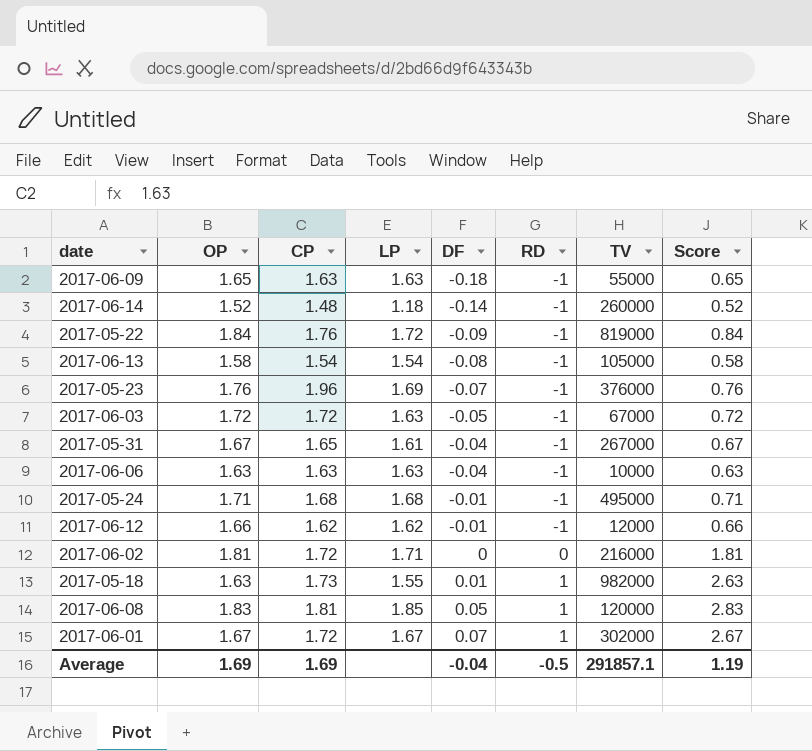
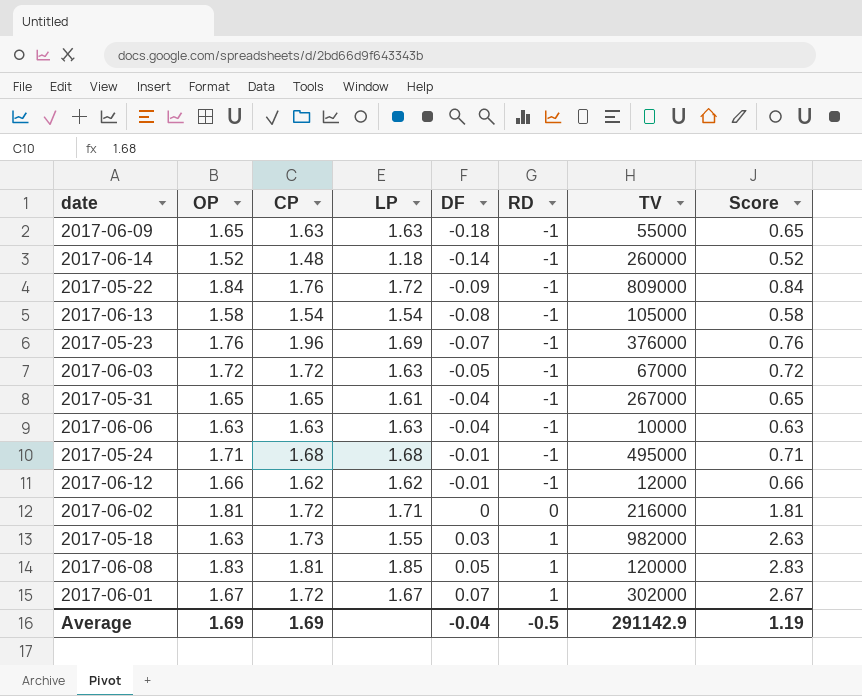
2017-05-22 | TV: 819000 -> 809000
2017-05-31 | OP: 1.67 -> 1.65
2017-05-31 | Score: 0.67 -> 0.65
2017-05-18 | DF: 0.01 -> 0.03
Average | TV: 291857.1 -> 291142.9

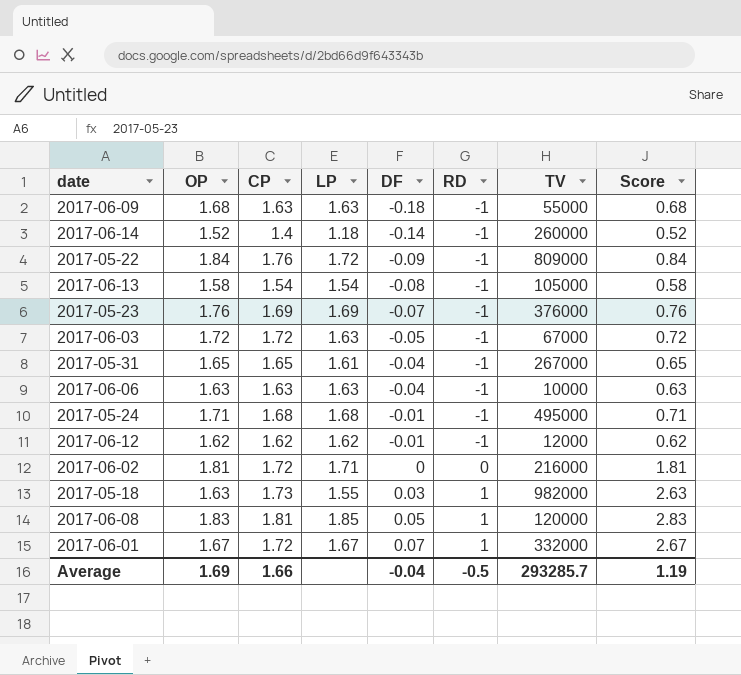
2017-06-09 | OP: 1.65 -> 1.68
2017-06-09 | Score: 0.65 -> 0.68
2017-06-14 | CP: 1.48 -> 1.4
2017-05-23 | CP: 1.96 -> 1.69
2017-06-12 | OP: 1.66 -> 1.62
2017-06-12 | Score: 0.66 -> 0.62
2017-06-01 | TV: 302000 -> 332000
Average | CP: 1.69 -> 1.66
Average | TV: 291142.9 -> 293285.7

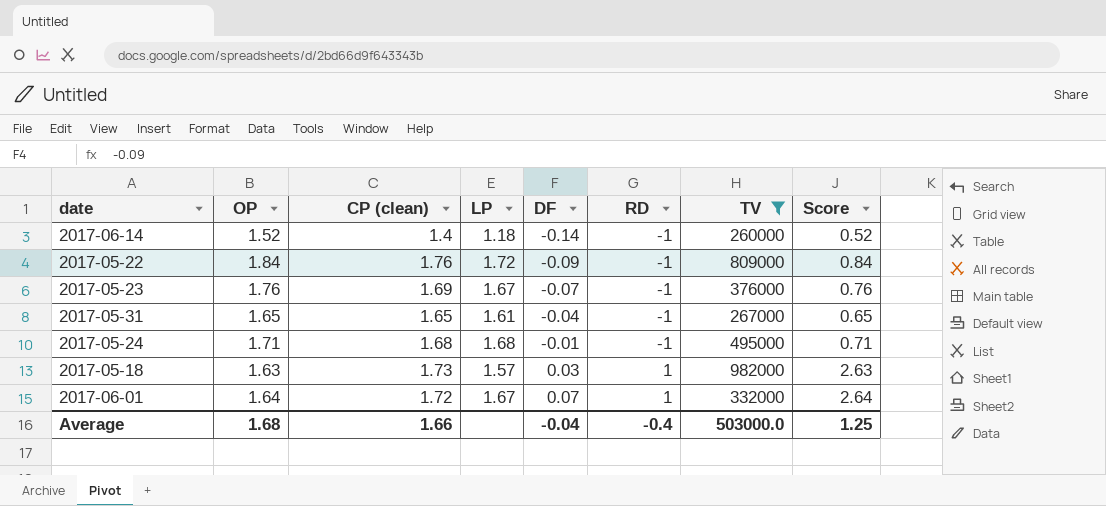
filter: none -> TV >= 260000
column name: CP -> CP (clean)
2017-05-23 | LP: 1.69 -> 1.67
2017-05-18 | LP: 1.55 -> 1.57
2017-06-01 | OP: 1.67 -> 1.64
2017-06-01 | Score: 2.67 -> 2.64
Average | OP: 1.69 -> 1.68
Average | RD: -0.5 -> -0.4
Average | TV: 293285.7 -> 503000.0
Average | Score: 1.19 -> 1.25

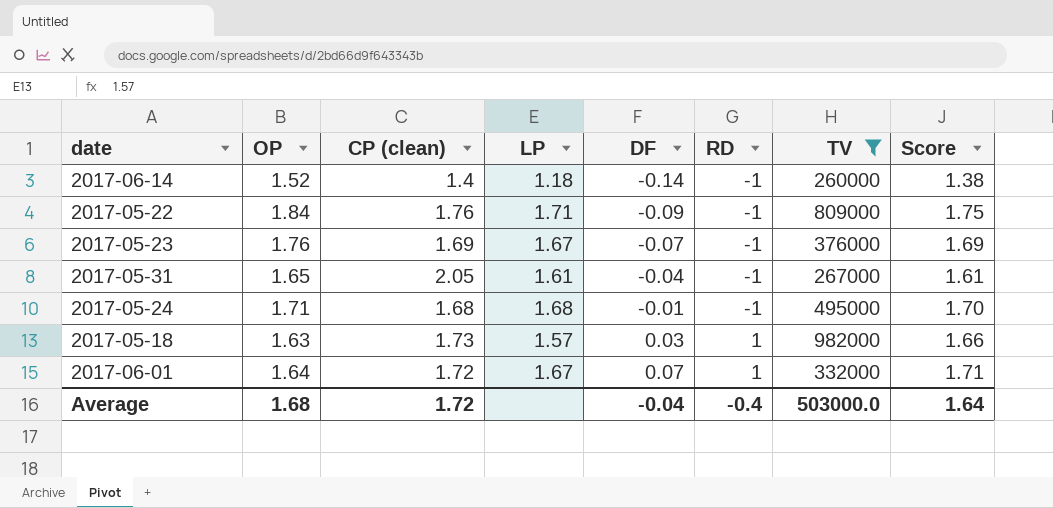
column Score | formula: [OP] + [RD] -> [OP] + [DF]
2017-05-22 | LP: 1.72 -> 1.71
2017-05-31 | CP (clean): 1.65 -> 2.05
Average | CP (clean): 1.66 -> 1.72
Average | Score: 1.25 -> 1.64

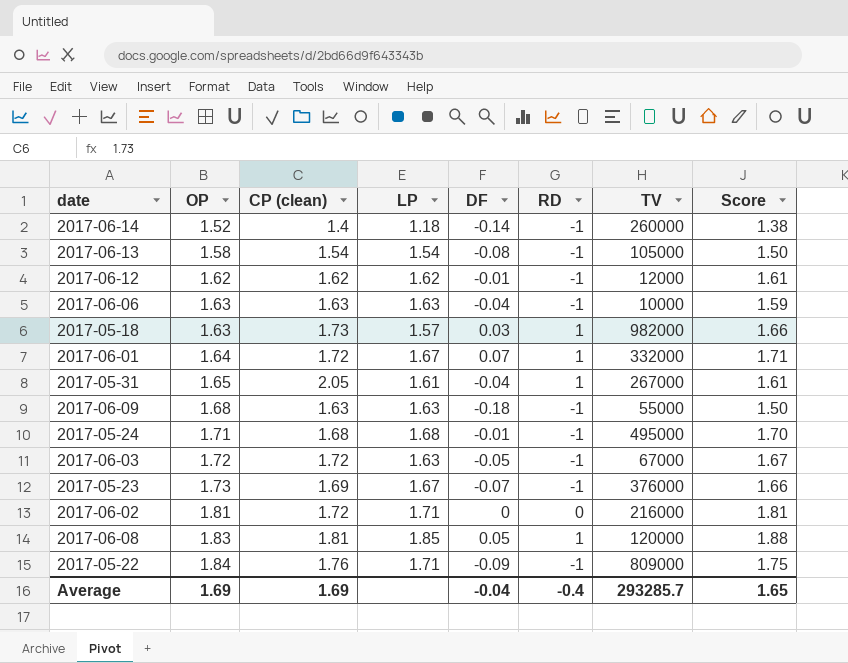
filter: TV >= 260000 -> none
row order: DF ascending -> OP ascending
2017-05-31 | RD: -1 -> 1
2017-05-23 | OP: 1.76 -> 1.73
2017-05-23 | Score: 1.69 -> 1.66
Average | OP: 1.68 -> 1.69
Average | CP (clean): 1.72 -> 1.69
Average | TV: 503000.0 -> 293285.7
Average | Score: 1.64 -> 1.65

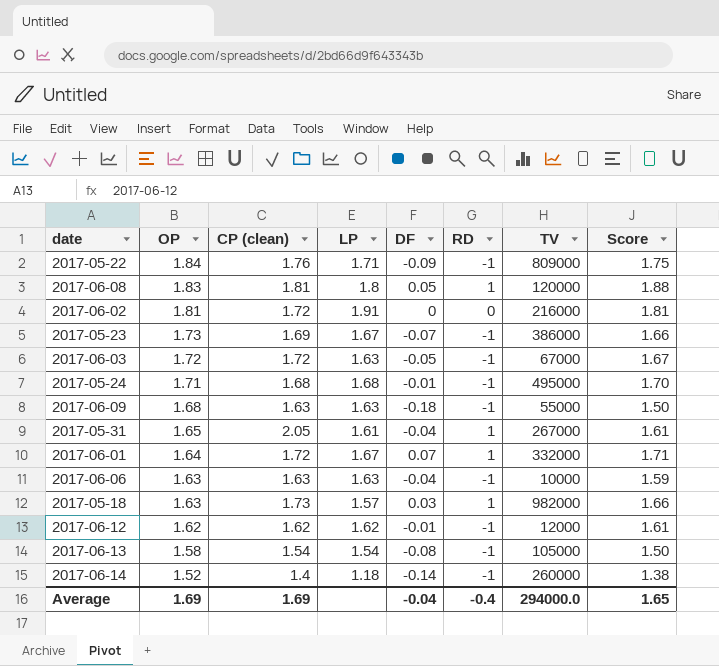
row order: OP ascending -> OP descending
2017-06-08 | LP: 1.85 -> 1.8
2017-06-02 | LP: 1.71 -> 1.91
2017-05-23 | TV: 376000 -> 386000
Average | TV: 293285.7 -> 294000.0

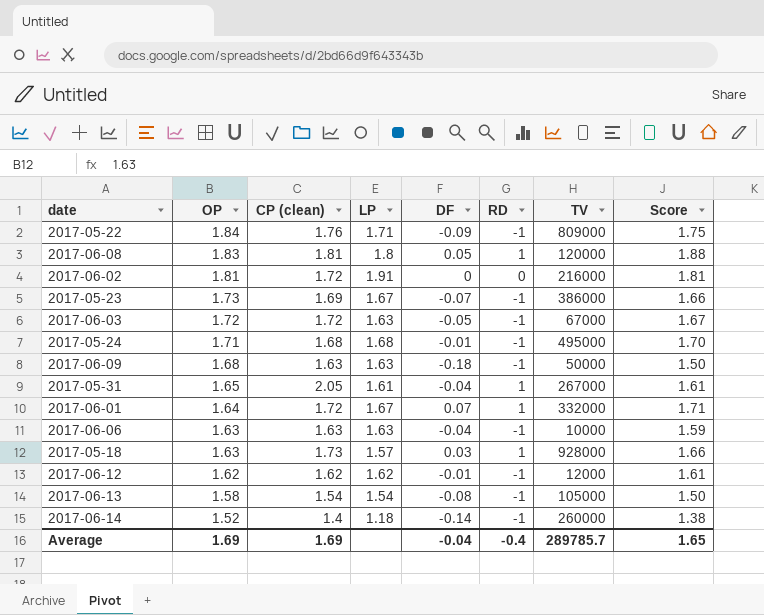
2017-06-09 | TV: 55000 -> 50000
2017-05-18 | TV: 982000 -> 928000
Average | TV: 294000.0 -> 289785.7

